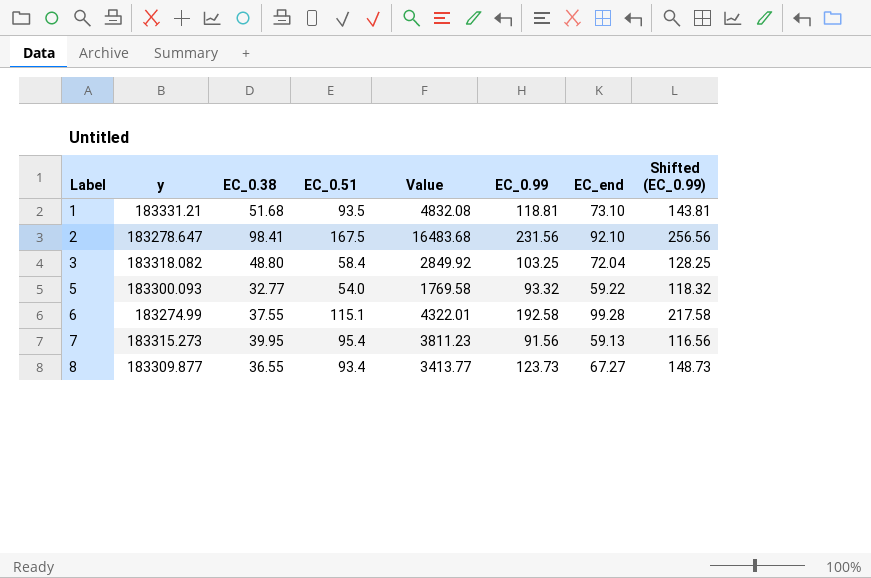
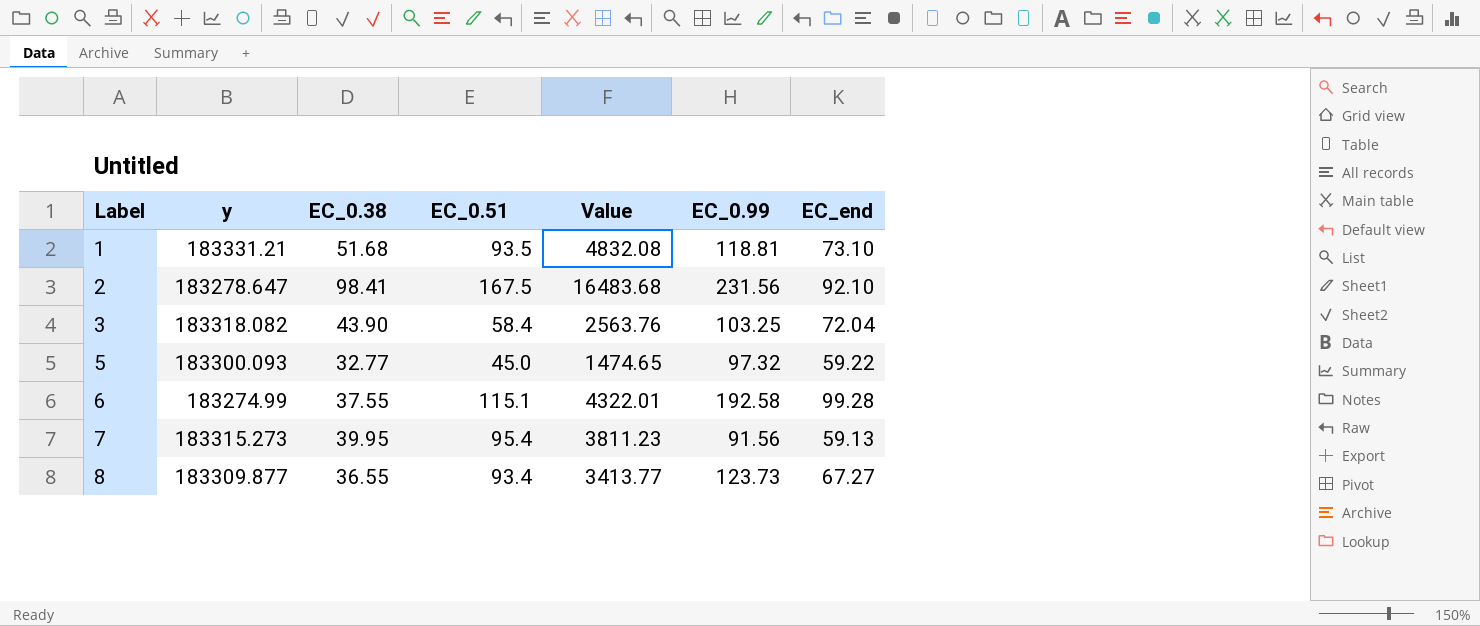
column Shifted (EC_0.99) | formula: [EC_0.99] + 25 -> none
3 | EC_0.38: 48.80 -> 43.90
3 | Value: 2849.92 -> 2563.76
5 | EC_0.51: 54.0 -> 45.0
5 | Value: 1769.58 -> 1474.65
5 | EC_0.99: 93.32 -> 97.32

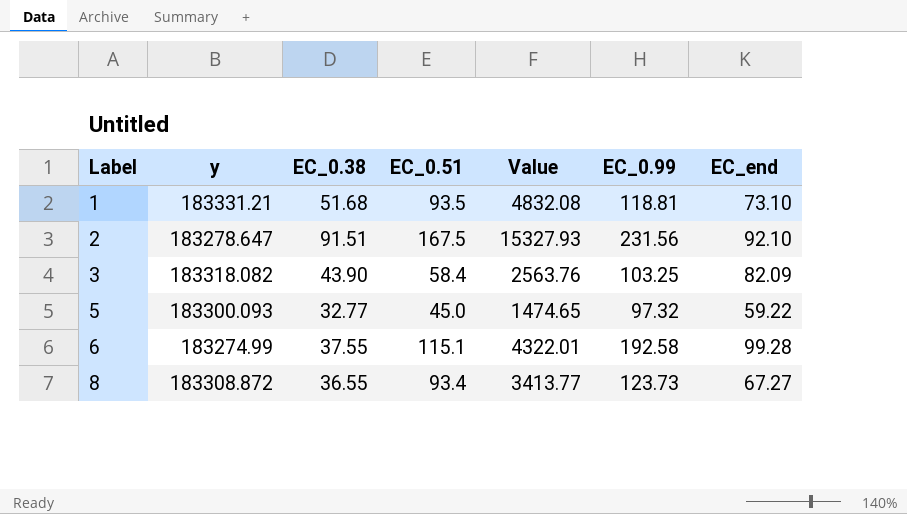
row 7: 183315.273 | 39.95 | 95.4 | 3811.23 | 91.56 | 59.13 -> none
2 | EC_0.38: 98.41 -> 91.51
2 | Value: 16483.68 -> 15327.93
3 | EC_end: 72.04 -> 82.09
8 | y: 183309.877 -> 183308.872

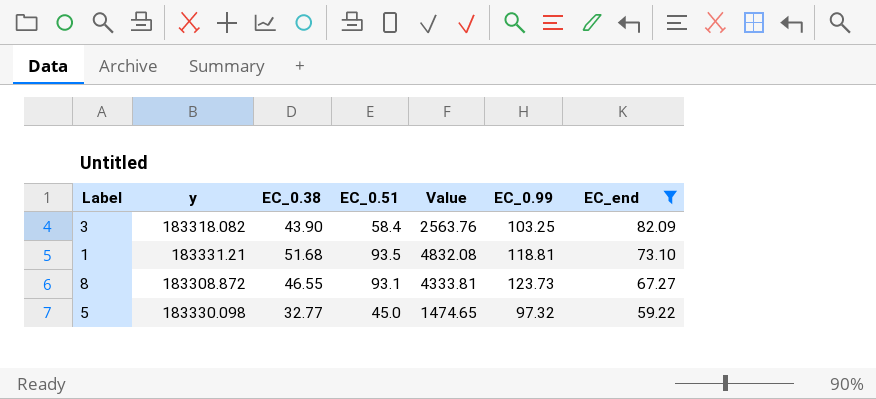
filter: none -> EC_end <= 82.09
row order: Label ascending -> EC_end descending
8 | EC_0.38: 36.55 -> 46.55
8 | EC_0.51: 93.4 -> 93.1
8 | Value: 3413.77 -> 4333.81
5 | y: 183300.093 -> 183330.098

